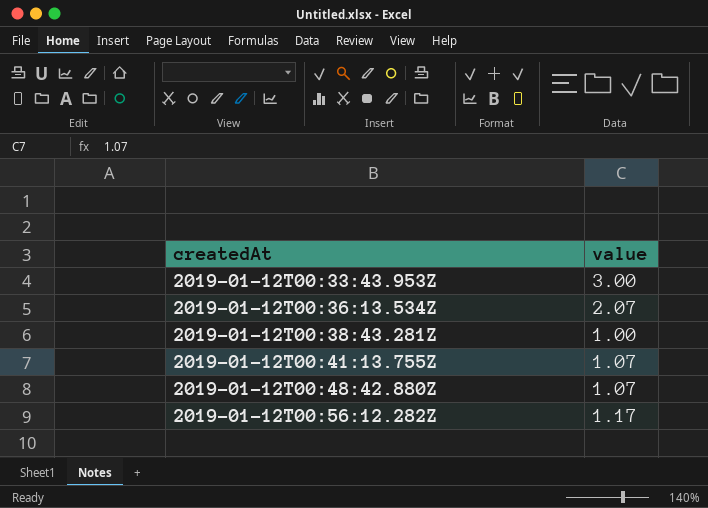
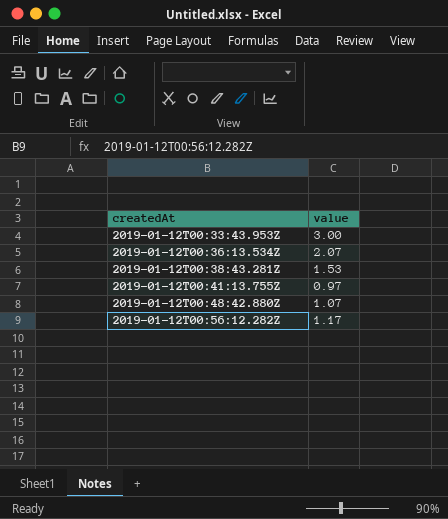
2019-01-12T00:38:43.281Z | value: 1.00 -> 1.53
2019-01-12T00:41:13.755Z | value: 1.07 -> 0.97

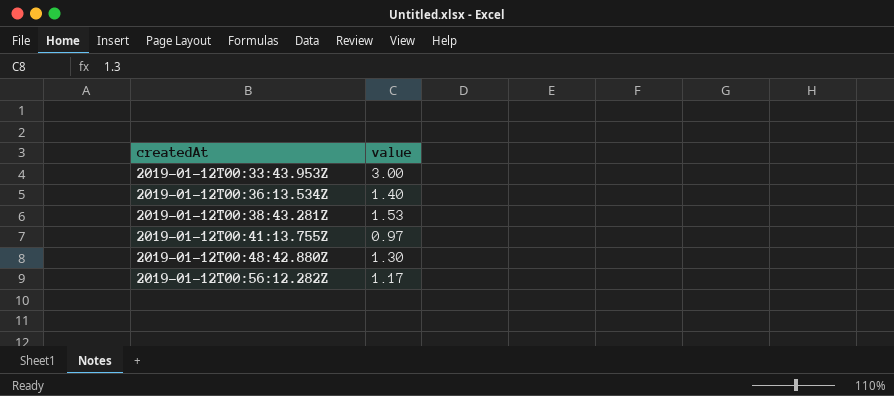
2019-01-12T00:36:13.534Z | value: 2.07 -> 1.40
2019-01-12T00:48:42.880Z | value: 1.07 -> 1.30

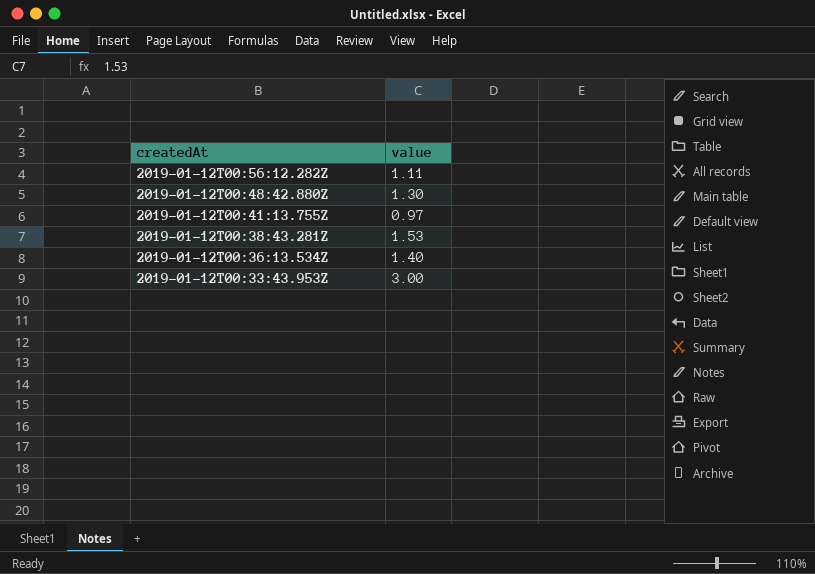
row order: createdAt ascending -> createdAt descending
2019-01-12T00:56:12.282Z | value: 1.17 -> 1.11

